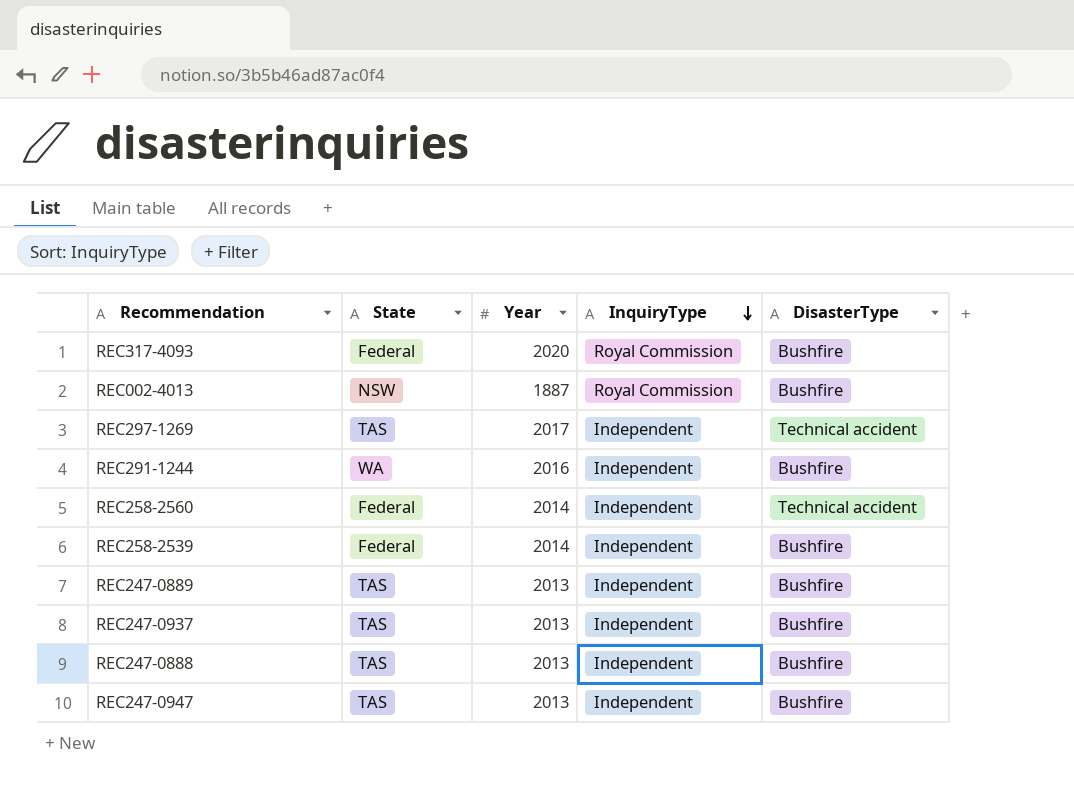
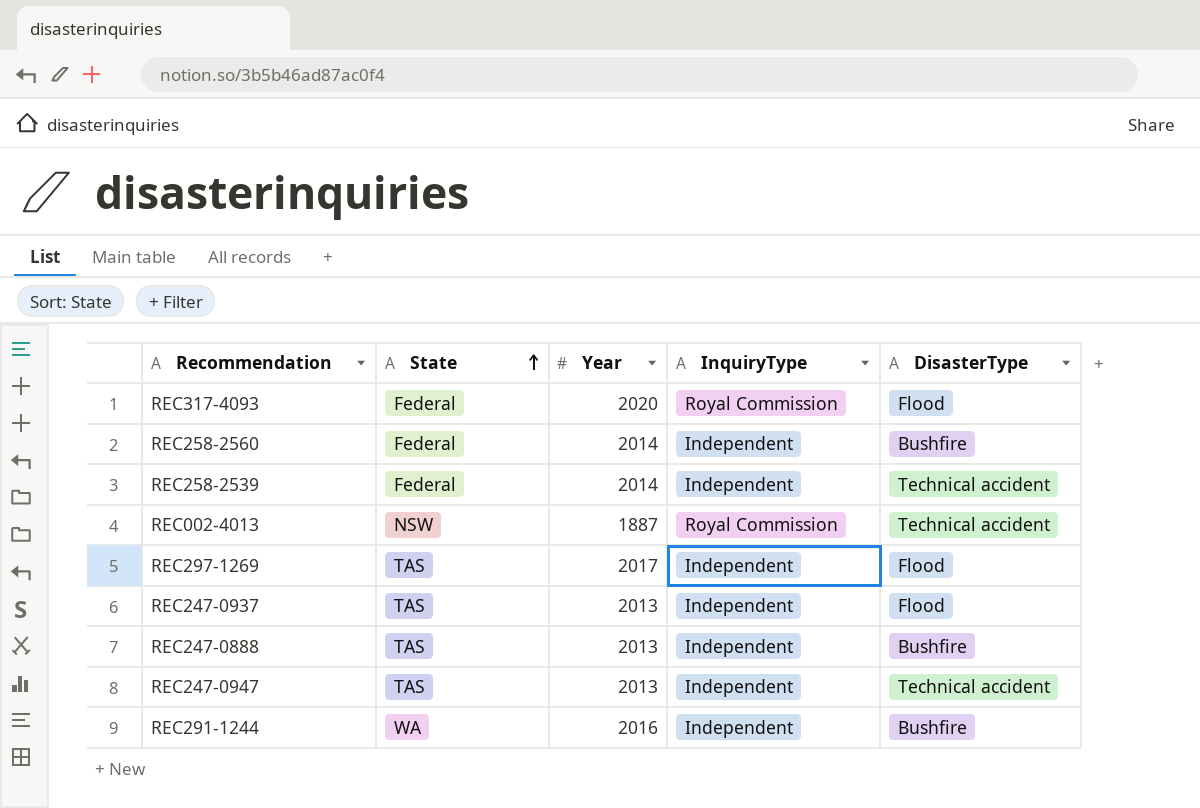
row order: InquiryType descending -> State ascending
row REC247-0889: TAS | 2013 | Independent | Bushfire -> none
REC317-4093 | DisasterType: Bushfire -> Flood
REC258-2560 | DisasterType: Technical accident -> Bushfire
REC258-2539 | DisasterType: Bushfire -> Technical accident
REC002-4013 | DisasterType: Bushfire -> Technical accident
REC297-1269 | DisasterType: Technical accident -> Flood
REC247-0937 | DisasterType: Bushfire -> Flood
REC247-0947 | DisasterType: Bushfire -> Technical accident

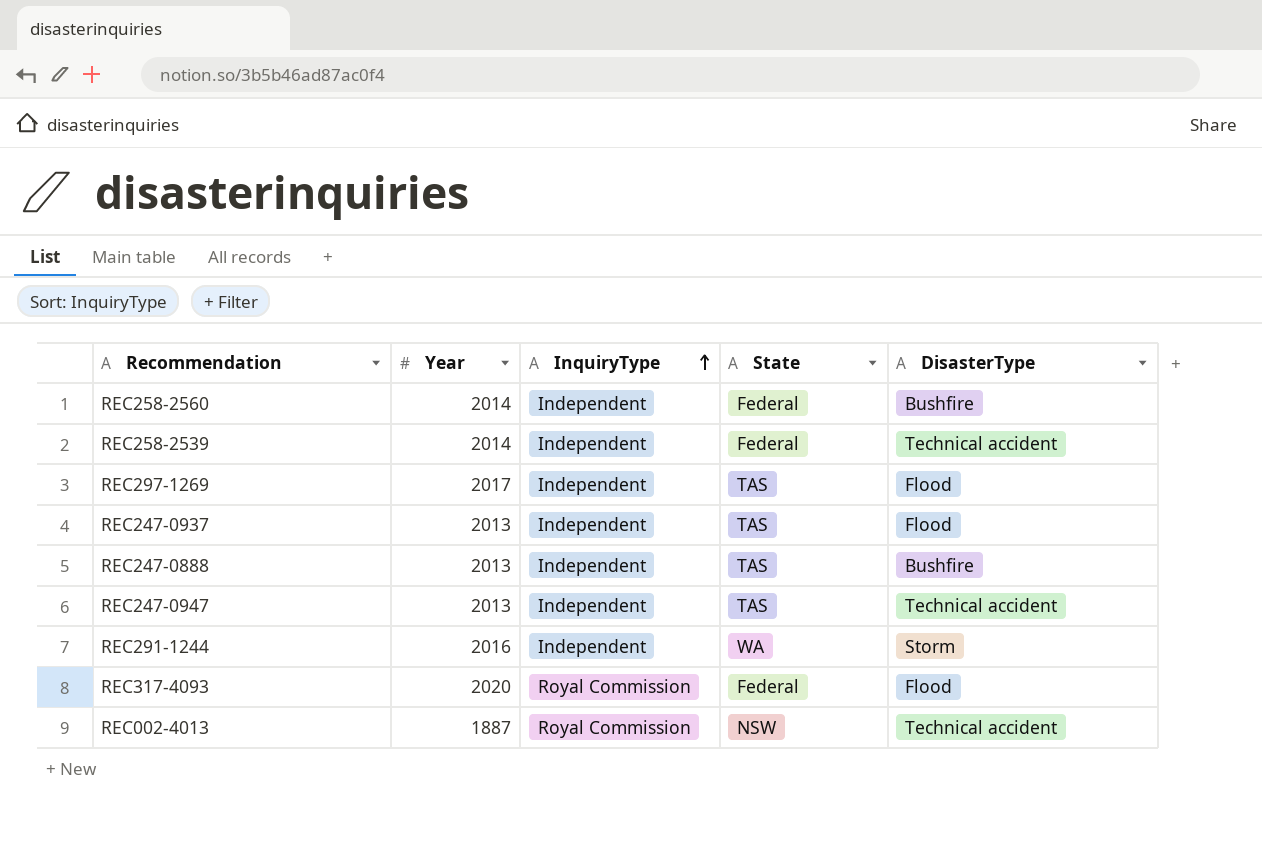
row order: State ascending -> InquiryType ascending
column State | position: 2 -> 4
REC291-1244 | DisasterType: Bushfire -> Storm

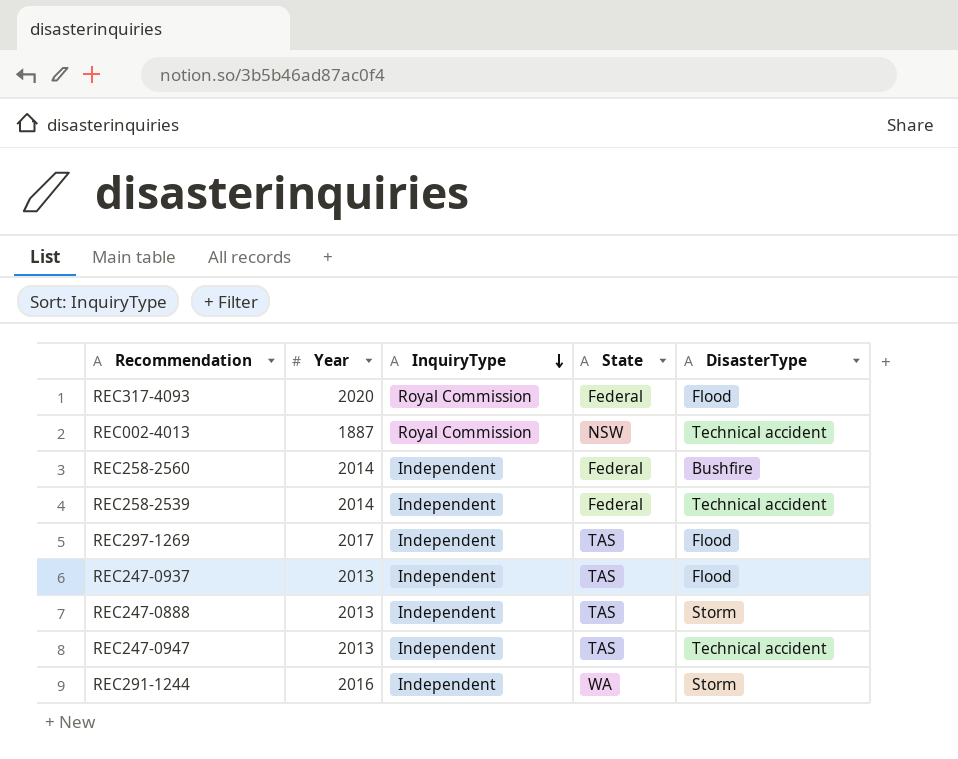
row order: InquiryType ascending -> InquiryType descending
REC247-0888 | DisasterType: Bushfire -> Storm

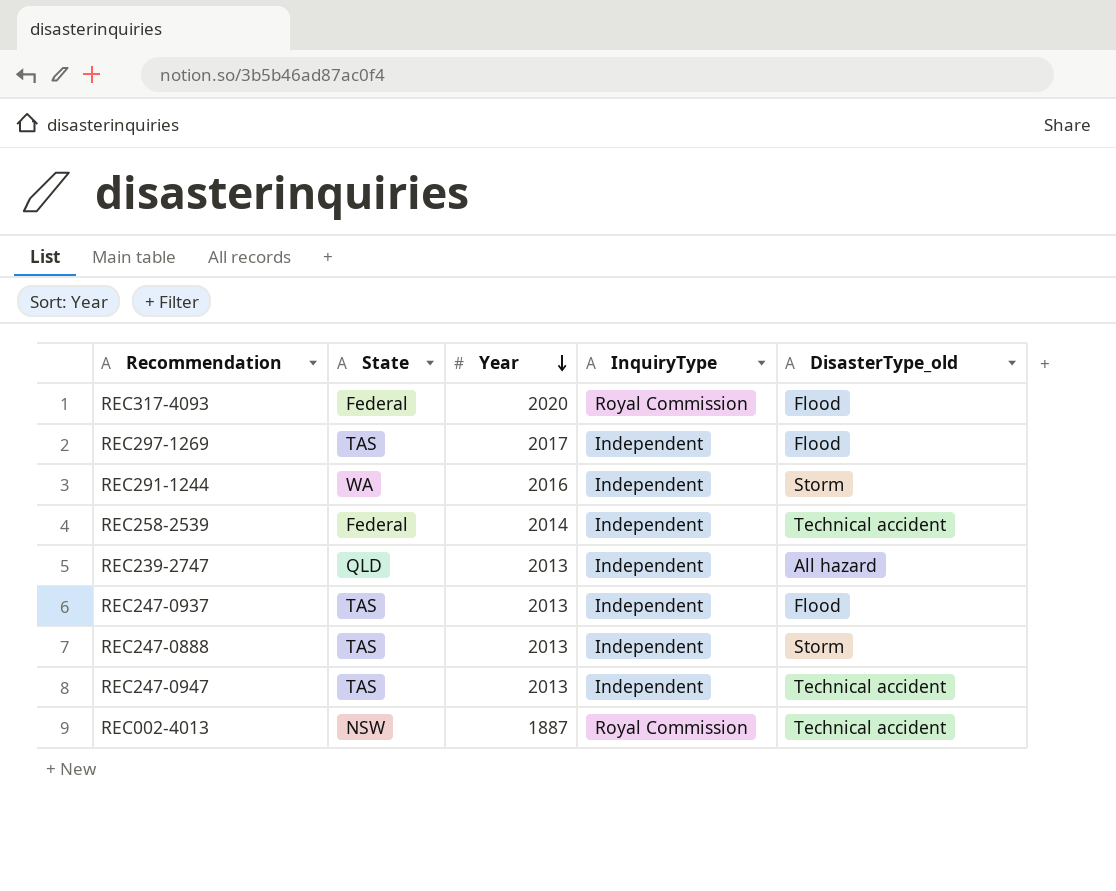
row order: InquiryType descending -> Year descending
column State | position: 4 -> 2
column name: DisasterType -> DisasterType_old
row REC258-2560: 2014 | Independent | Federal | Bushfire -> none
row REC239-2747: none -> QLD | 2013 | Independent | All hazard

